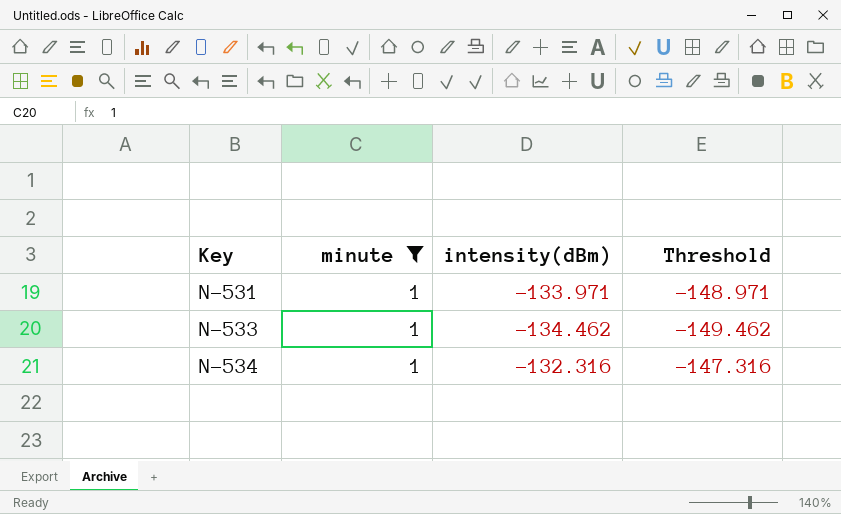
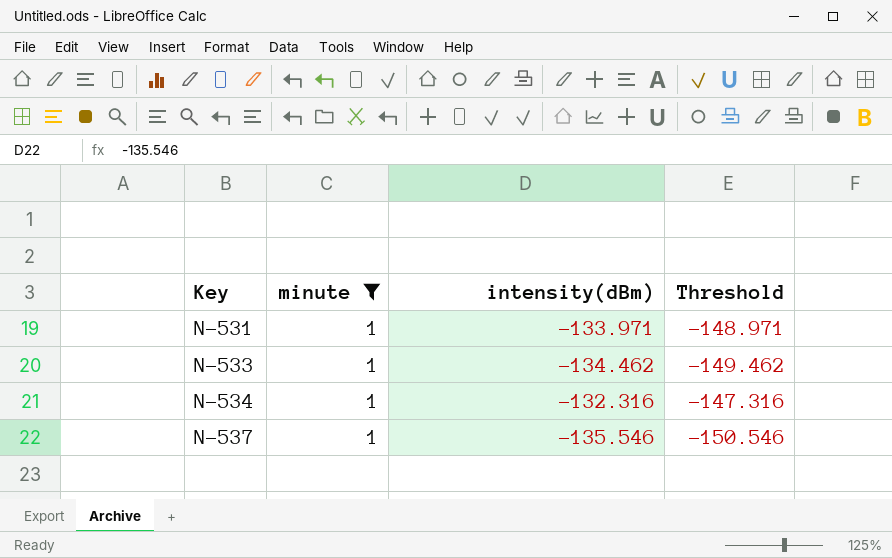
row N-537: none -> 1 | -135.546 | -150.546

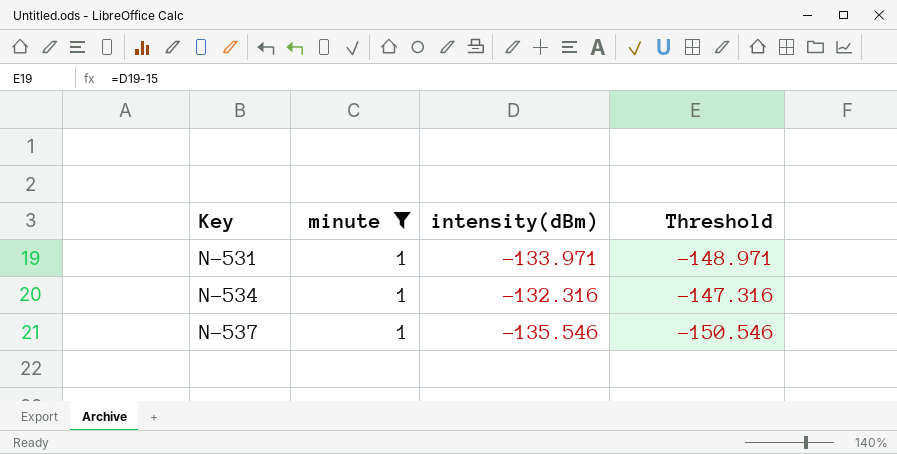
row N-533: 1 | -134.462 | -149.462 -> none

